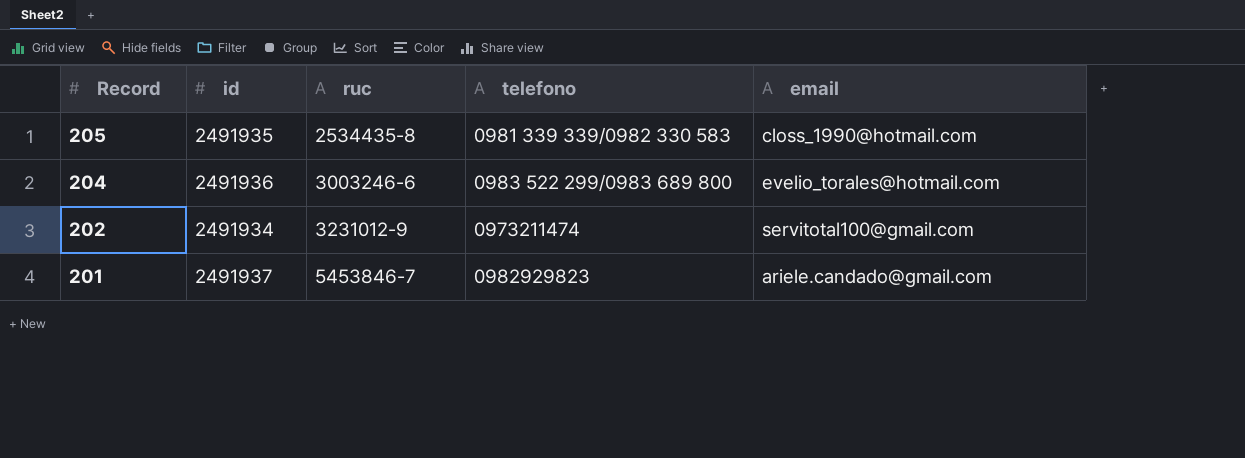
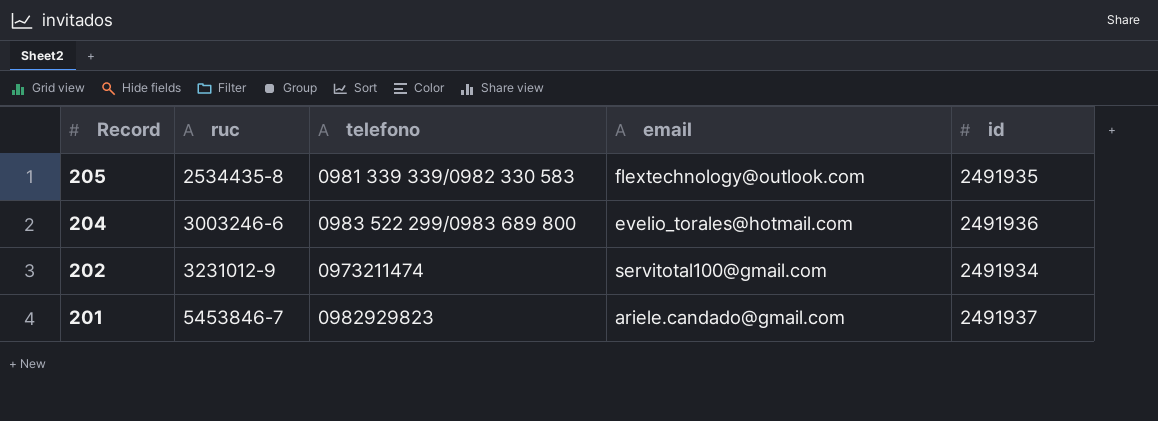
column id | position: 2 -> 5
205 | email: closs_1990@hotmail.com -> flextechnology@outlook.com

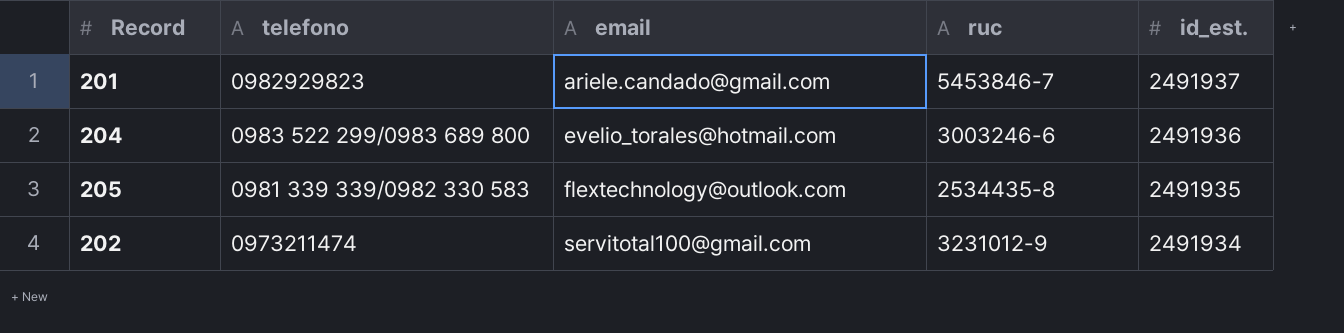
row order: Record descending -> email ascending
column ruc | position: 2 -> 4
column name: id -> id_est.

